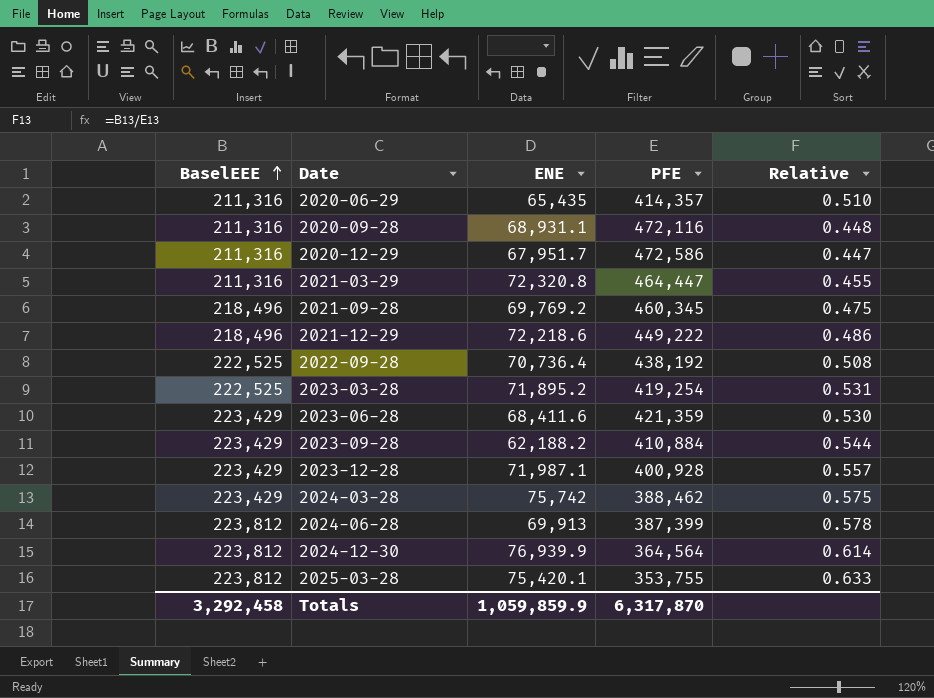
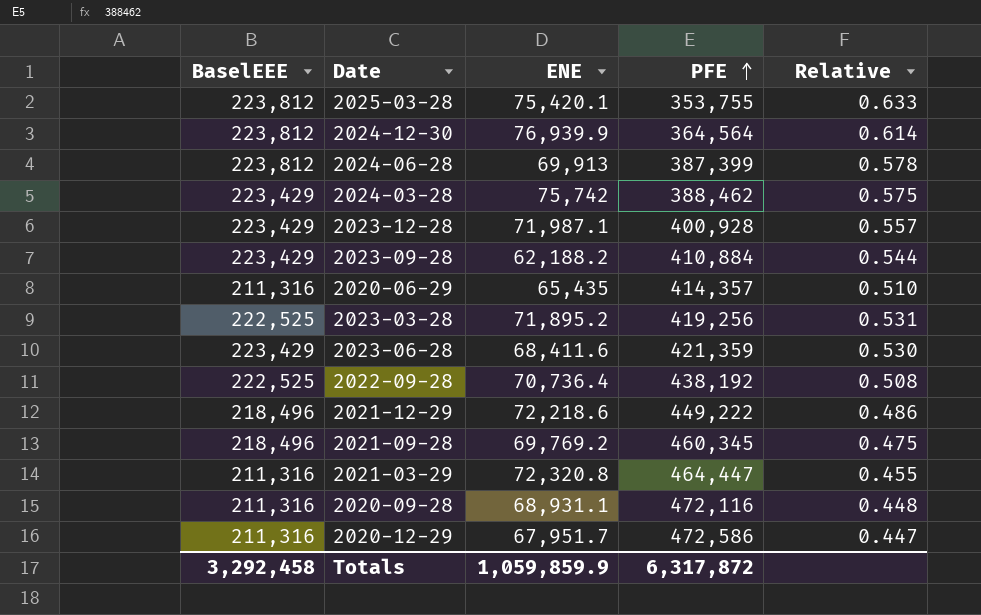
row order: BaselEEE ascending -> PFE ascending
2023-03-28 | PFE: 419,254 -> 419,256
Totals | PFE: 6,317,870 -> 6,317,872

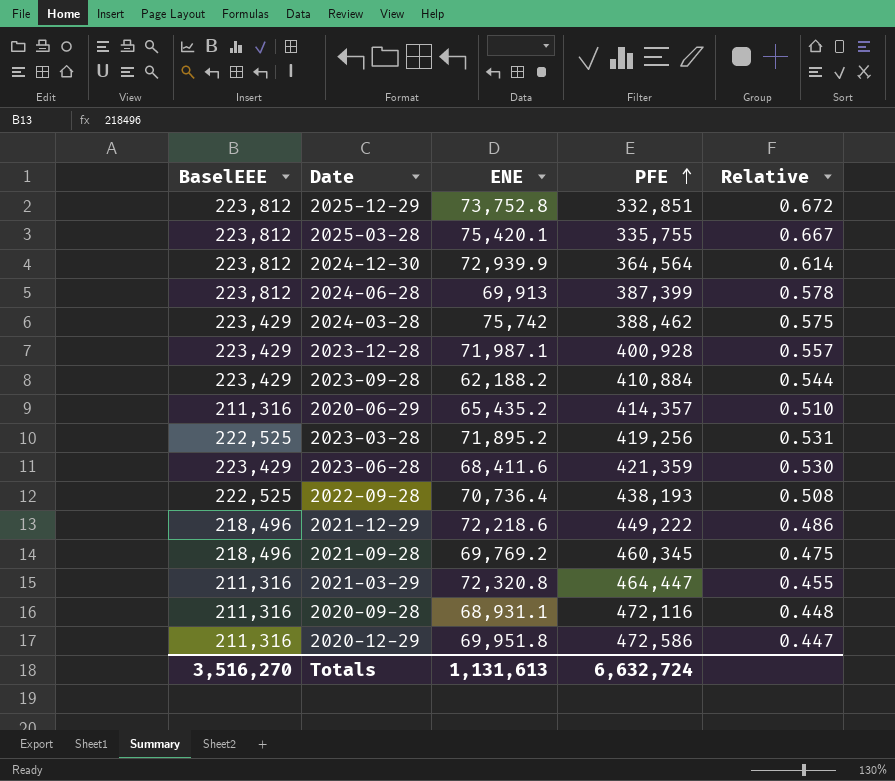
row 2025-12-29: none -> 223,812 | 73,752.8 | 332,851 | 0.672
2025-03-28 | PFE: 353,755 -> 335,755
2025-03-28 | Relative: 0.633 -> 0.667
2024-12-30 | ENE: 76,939.9 -> 72,939.9
2020-06-29 | ENE: 65,435 -> 65,435.2
2022-09-28 | PFE: 438,192 -> 438,193
2020-12-29 | ENE: 67,951.7 -> 69,951.8
Totals | BaselEEE: 3,292,458 -> 3,516,270
Totals | ENE: 1,059,859.9 -> 1,131,613
Totals | PFE: 6,317,872 -> 6,632,724

